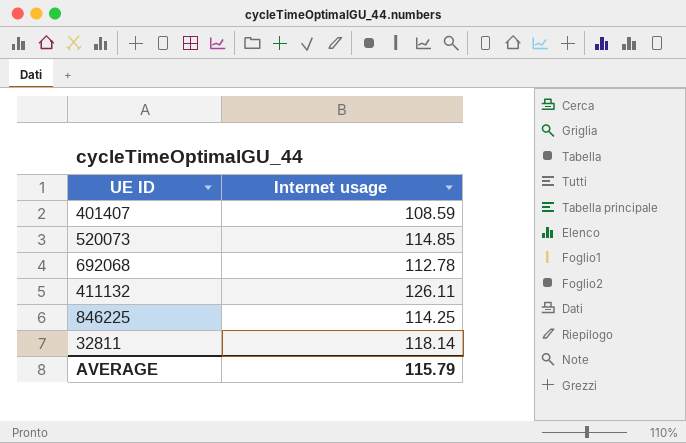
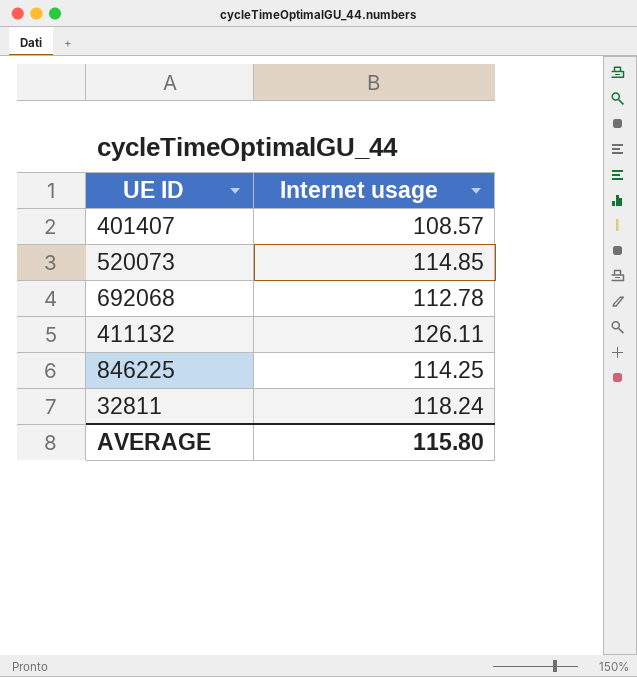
401407 | Internet usage: 108.59 -> 108.57
32811 | Internet usage: 118.14 -> 118.24
AVERAGE | Internet usage: 115.79 -> 115.80

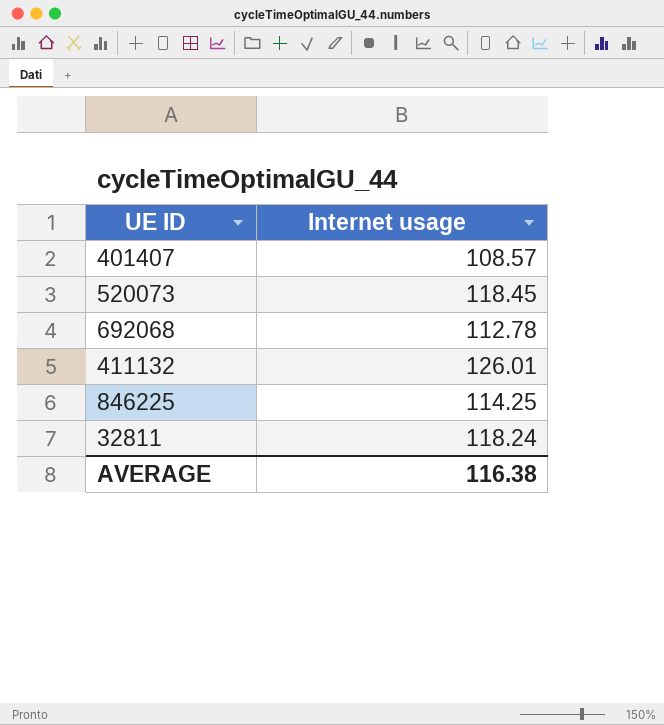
520073 | Internet usage: 114.85 -> 118.45
411132 | Internet usage: 126.11 -> 126.01
AVERAGE | Internet usage: 115.80 -> 116.38

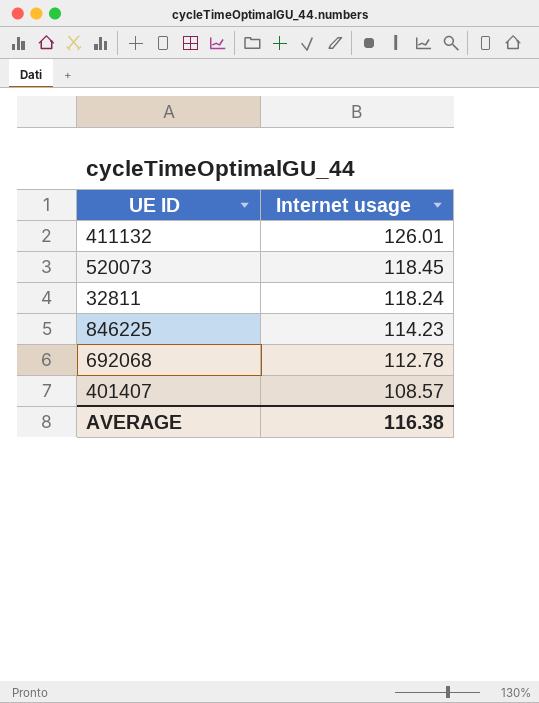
row order: none -> Internet usage descending
846225 | Internet usage: 114.25 -> 114.23

